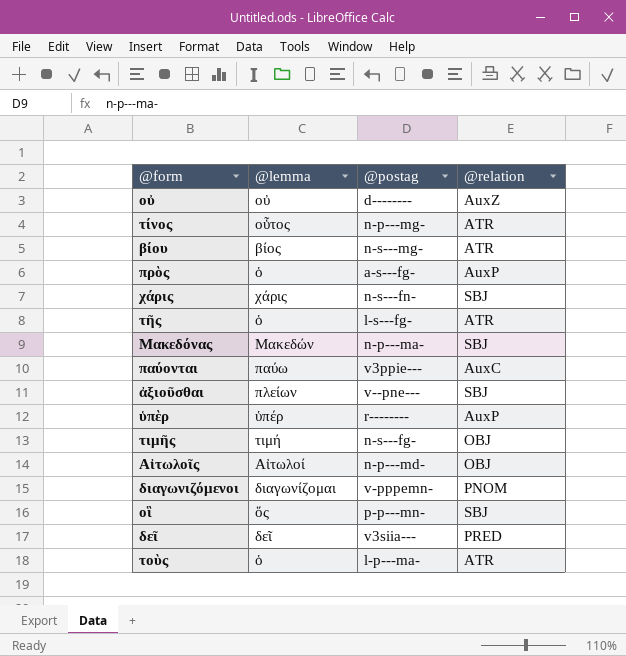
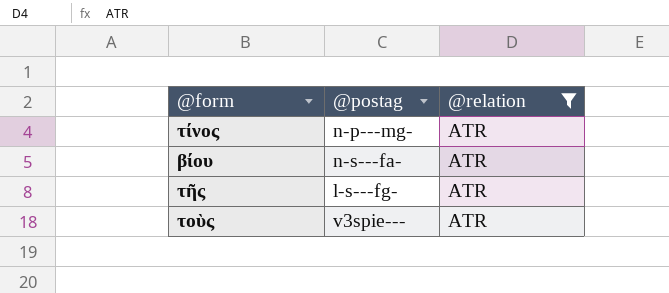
filter: none -> @relation = ATR
column @lemma | position: 2 -> none
βίου | @postag: n-s---mg- -> n-s---fa-
τοὺς | @postag: l-p---ma- -> v3spie---

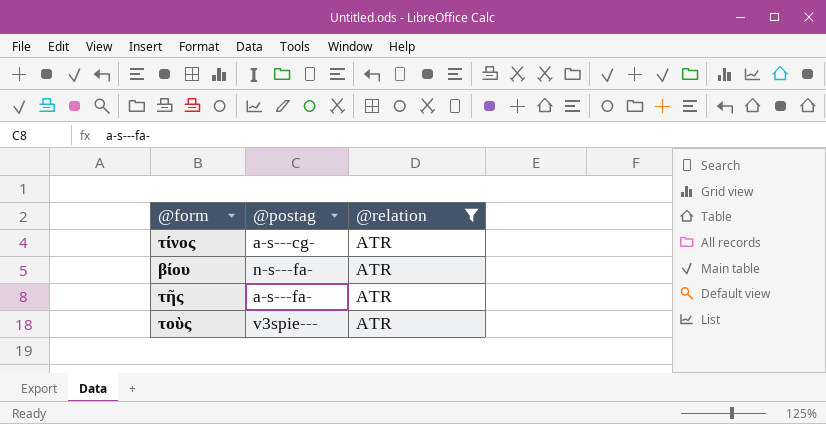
τίνος | @postag: n-p---mg- -> a-s---cg-
τῆς | @postag: l-s---fg- -> a-s---fa-

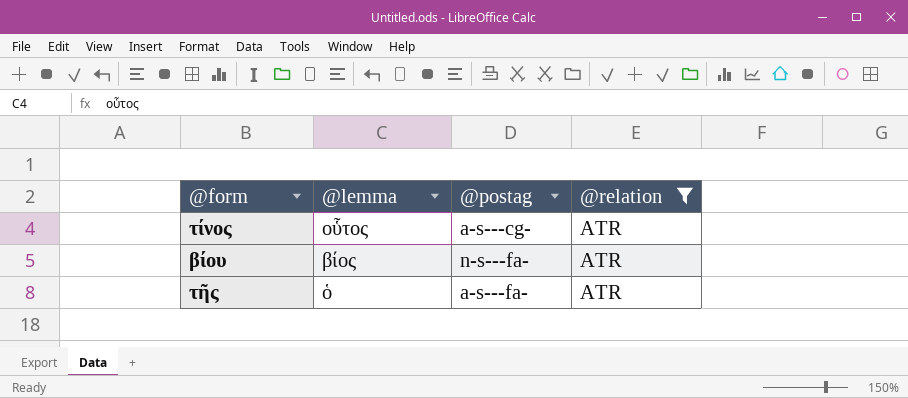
column @lemma | position: none -> 2
row τοὺς: v3spie--- | ATR -> none

